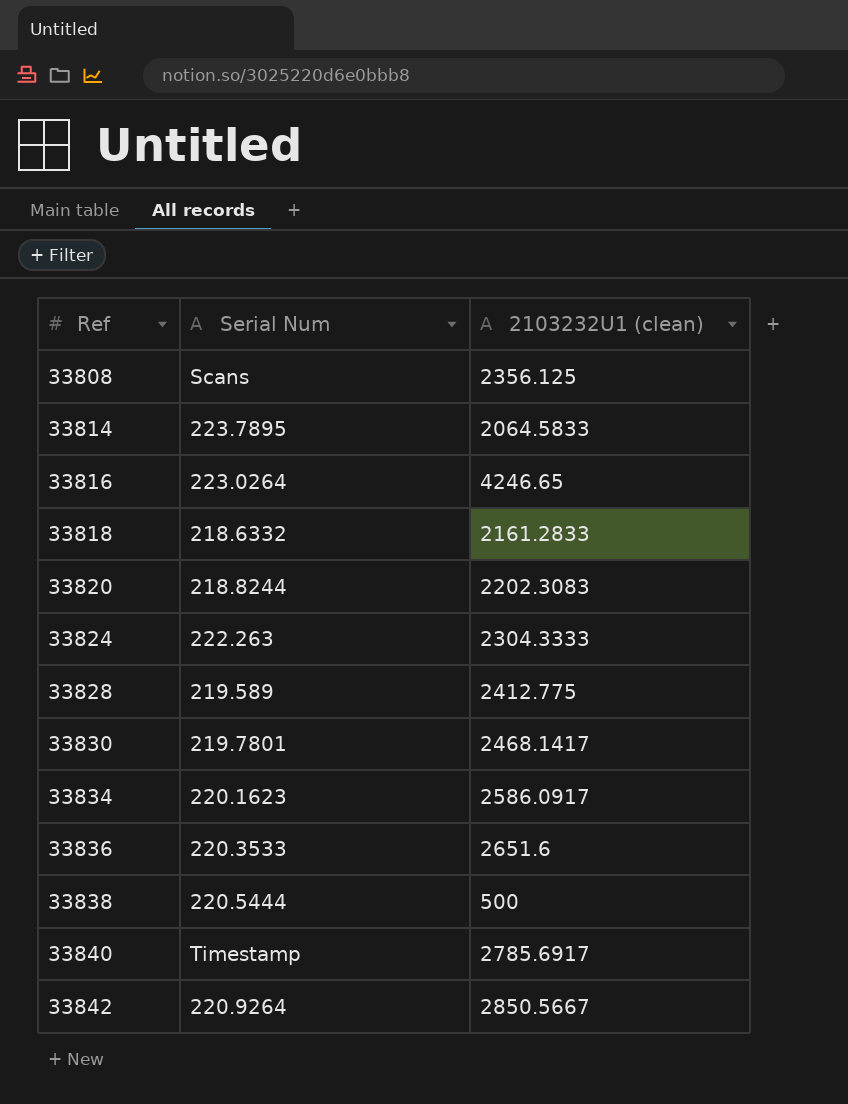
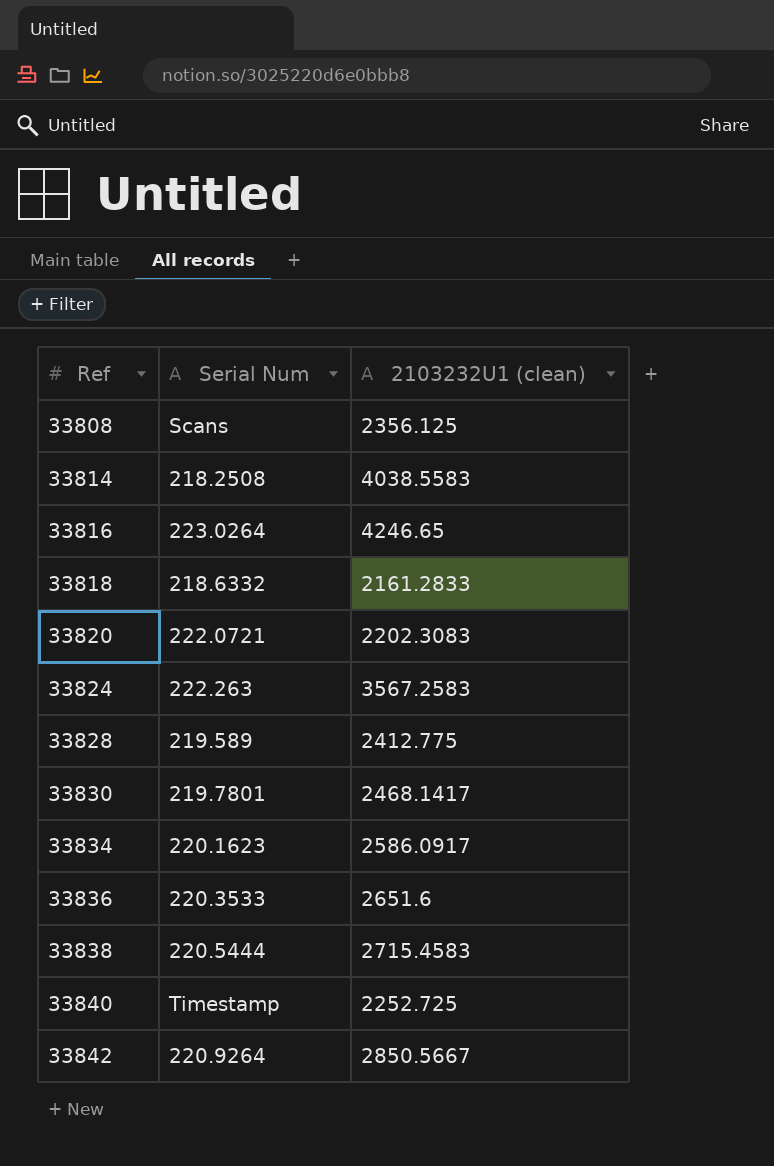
33814 | Serial Num: 223.7895 -> 218.2508
33814 | 2103232U1 (clean): 2064.5833 -> 4038.5583
33820 | Serial Num: 218.8244 -> 222.0721
33824 | 2103232U1 (clean): 2304.3333 -> 3567.2583
33838 | 2103232U1 (clean): 500 -> 2715.4583
33840 | 2103232U1 (clean): 2785.6917 -> 2252.725

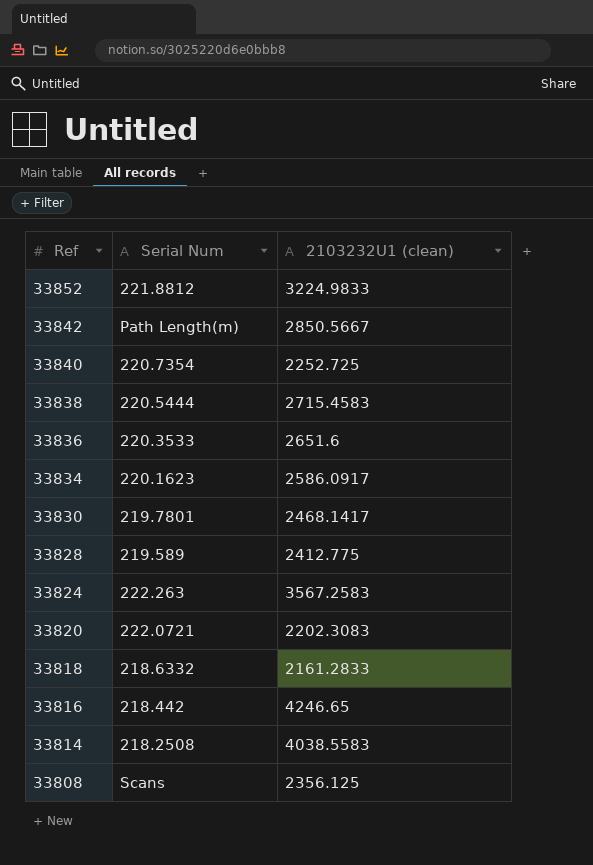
row order: Ref ascending -> Ref descending
row 33852: none -> 221.8812 | 3224.9833
33842 | Serial Num: 220.9264 -> Path Length(m)
33840 | Serial Num: Timestamp -> 220.7354
33816 | Serial Num: 223.0264 -> 218.442

